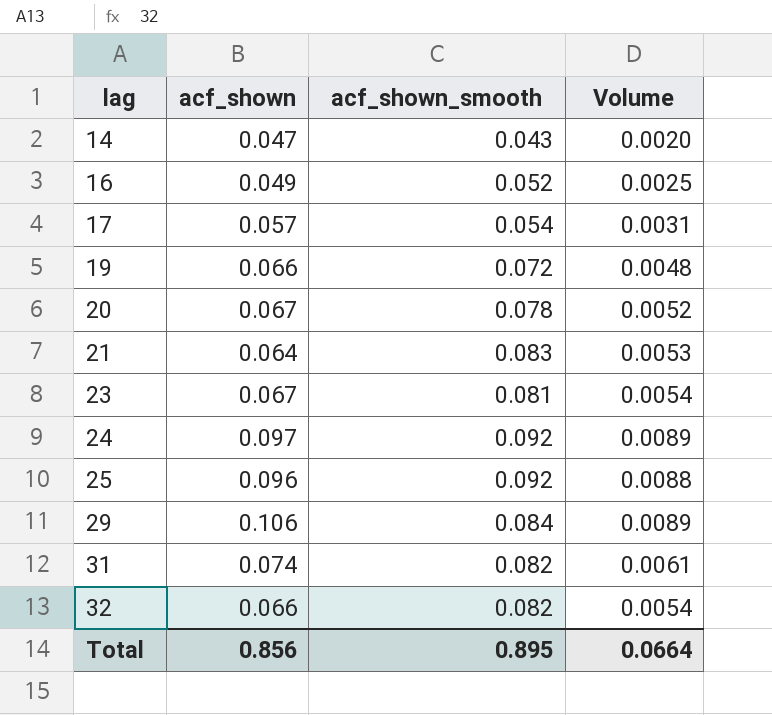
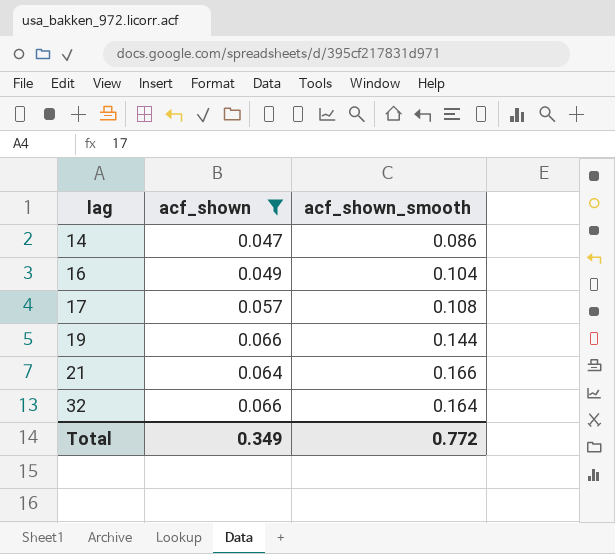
filter: none -> acf_shown <= 0.066
column Volume | formula: [acf_shown] * [acf_shown_smooth] -> none
14 | acf_shown_smooth: 0.043 -> 0.086
16 | acf_shown_smooth: 0.052 -> 0.104
17 | acf_shown_smooth: 0.054 -> 0.108
19 | acf_shown_smooth: 0.072 -> 0.144
21 | acf_shown_smooth: 0.083 -> 0.166
32 | acf_shown_smooth: 0.082 -> 0.164
Total | acf_shown: 0.856 -> 0.349
Total | acf_shown_smooth: 0.895 -> 0.772

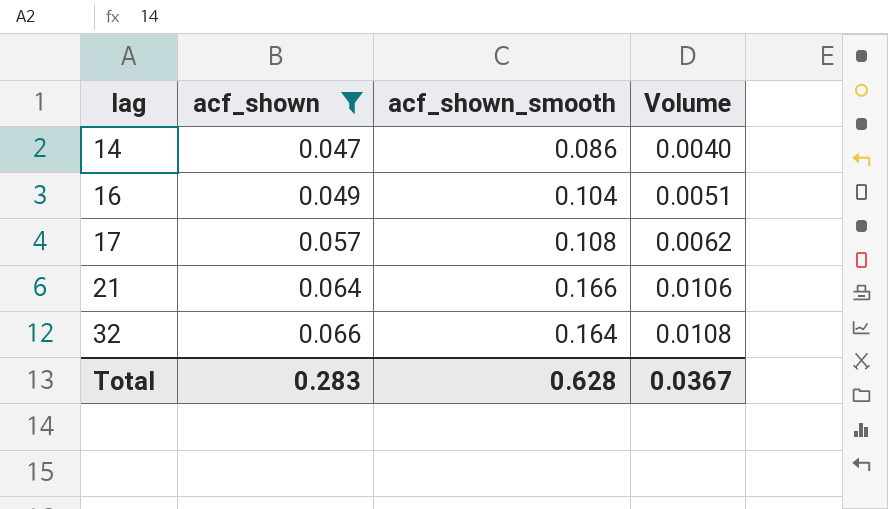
column Volume | formula: none -> [acf_shown] * [acf_shown_smooth]
row 19: 0.066 | 0.144 -> none
Total | acf_shown: 0.349 -> 0.283
Total | acf_shown_smooth: 0.772 -> 0.628

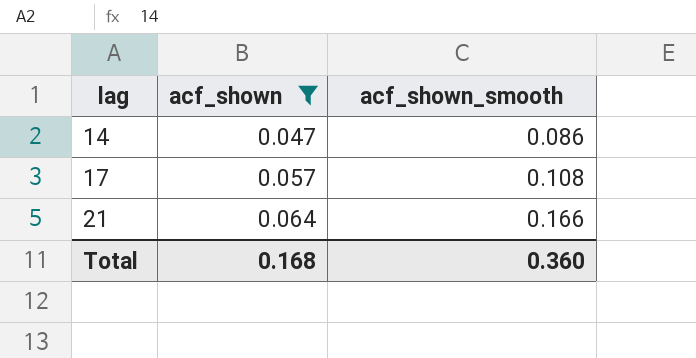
column Volume | formula: [acf_shown] * [acf_shown_smooth] -> none
row 16: 0.049 | 0.104 | 0.0051 -> none
row 32: 0.066 | 0.164 | 0.0108 -> none
Total | acf_shown: 0.283 -> 0.168
Total | acf_shown_smooth: 0.628 -> 0.360

